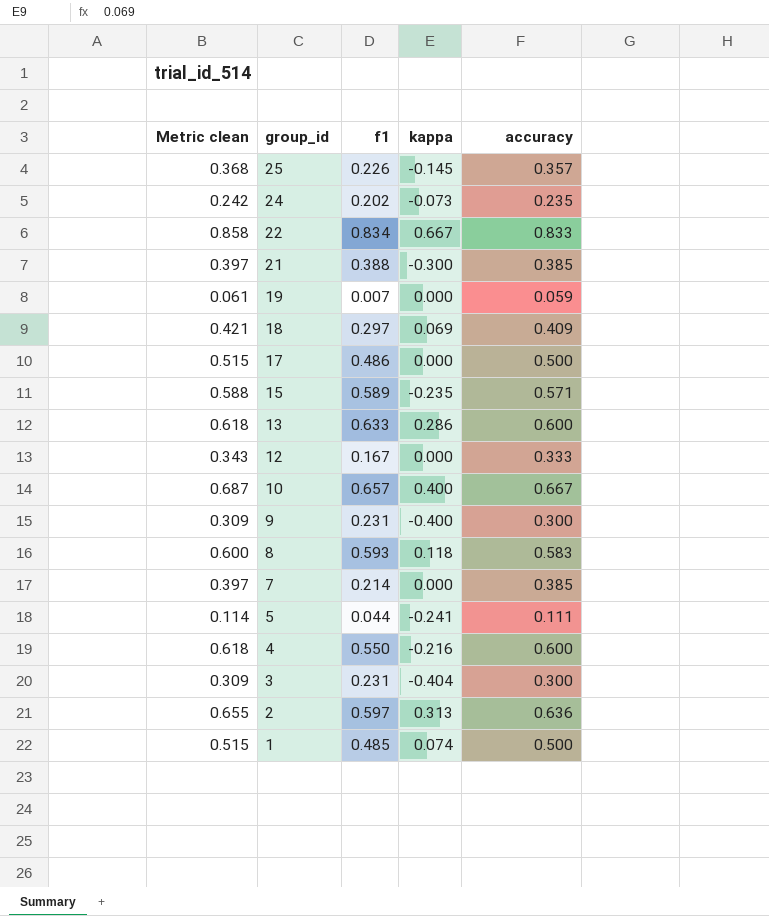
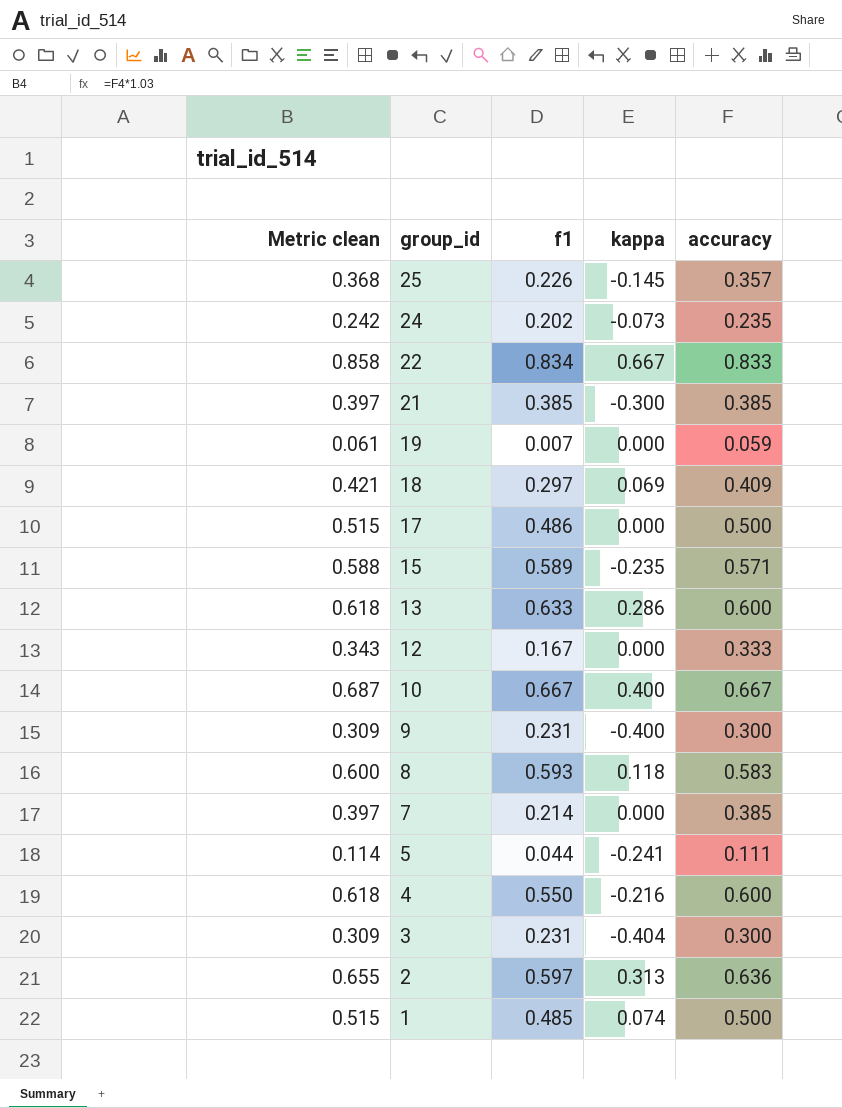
21 | f1: 0.388 -> 0.385
10 | f1: 0.657 -> 0.667

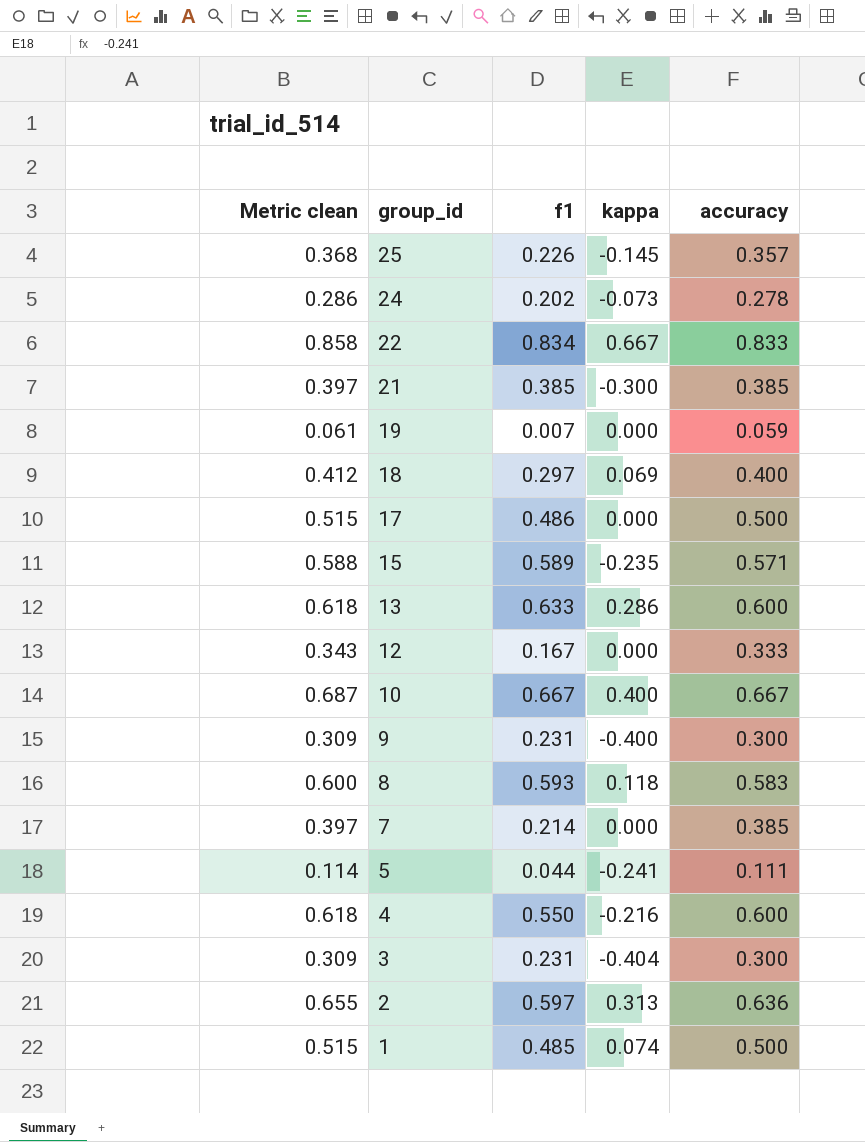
24 | Metric clean: 0.242 -> 0.286
24 | accuracy: 0.235 -> 0.278
18 | Metric clean: 0.421 -> 0.412
18 | accuracy: 0.409 -> 0.400

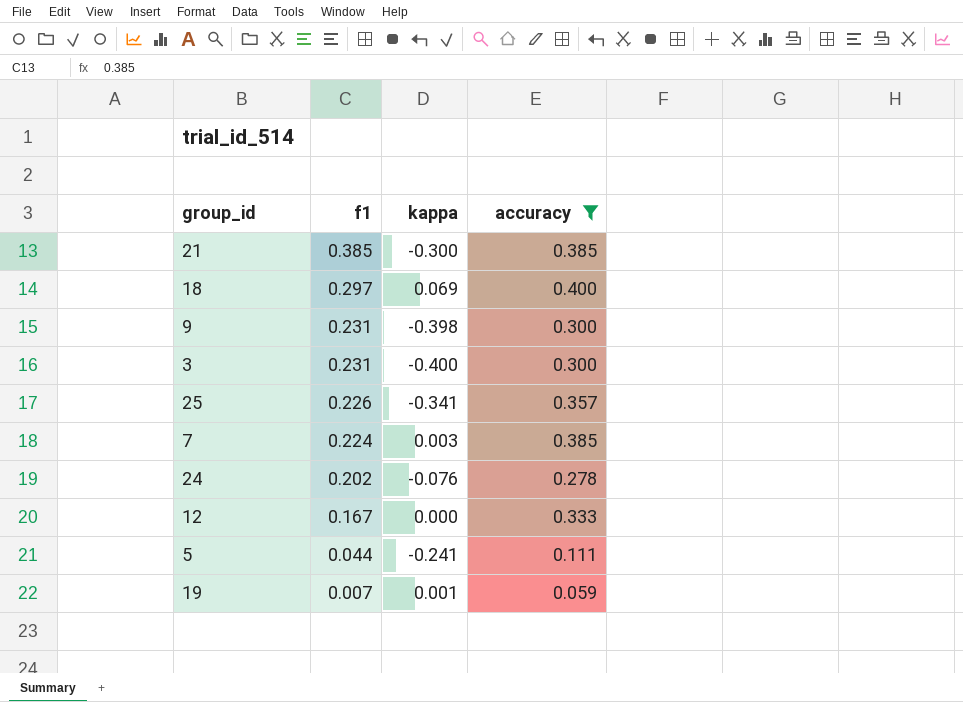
filter: none -> accuracy <= 0.400
row order: group_id descending -> f1 descending
column Metric clean | formula: [accuracy] * 1.03 -> none
9 | kappa: -0.400 -> -0.398
3 | kappa: -0.404 -> -0.400
25 | kappa: -0.145 -> -0.341
7 | f1: 0.214 -> 0.224
7 | kappa: 0.000 -> 0.003
24 | kappa: -0.073 -> -0.076
19 | kappa: 0.000 -> 0.001

